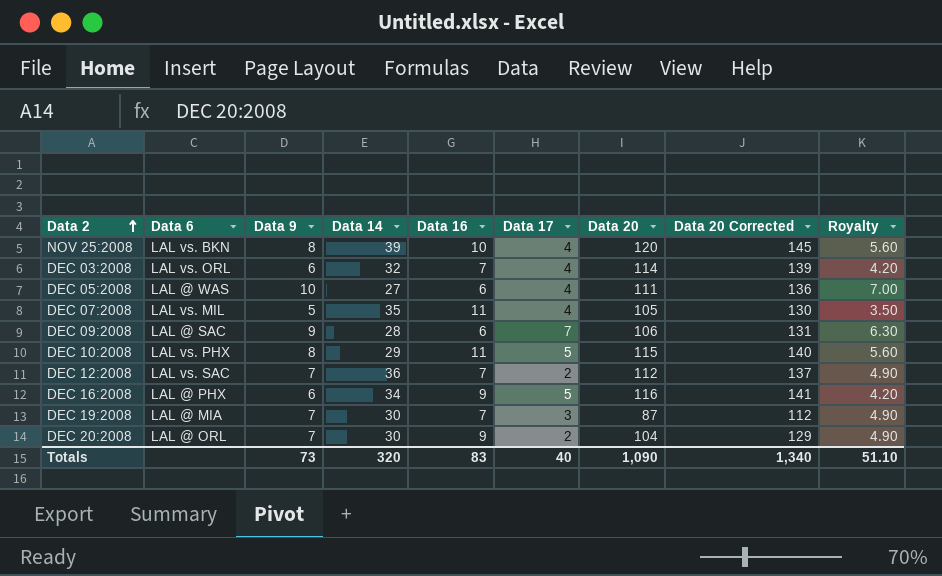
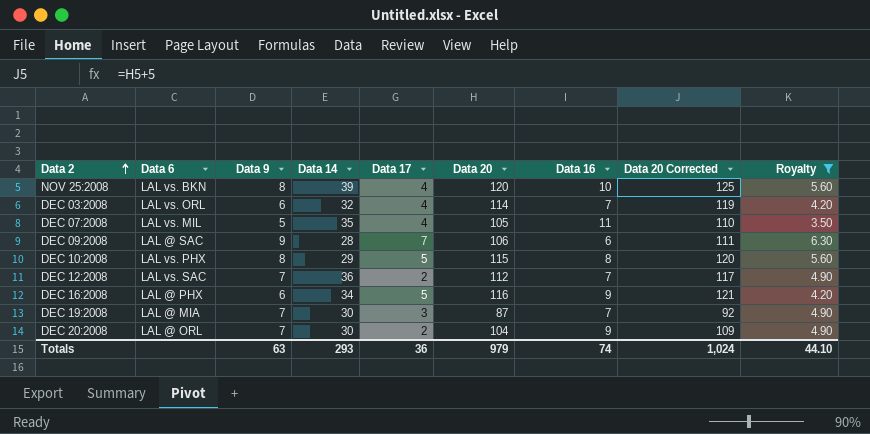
filter: none -> Royalty != 7.00
column Data 16 | position: 5 -> 7
column Data 20 Corrected | formula: [Data 20] + 25 -> [Data 20] + 5
DEC 10:2008 | Data 16: 11 -> 8
Totals | Data 9: 73 -> 63
Totals | Data 14: 320 -> 293
Totals | Data 17: 40 -> 36
Totals | Data 20: 1,090 -> 979
Totals | Data 16: 83 -> 74
Totals | Data 20 Corrected: 1,340 -> 1,024
Totals | Royalty: 51.10 -> 44.10

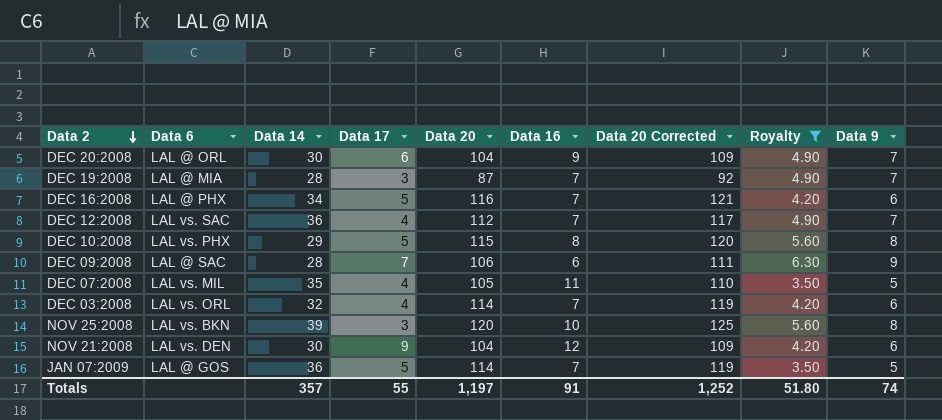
row order: Data 2 ascending -> Data 2 descending
column Data 9 | position: 3 -> 9
DEC 20:2008 | Data 17: 2 -> 6
DEC 19:2008 | Data 14: 30 -> 28
DEC 16:2008 | Data 16: 9 -> 7
DEC 12:2008 | Data 17: 2 -> 4
NOV 25:2008 | Data 17: 4 -> 3
row NOV 21:2008: none -> LAL vs. DEN | 30 | 9 | 104 | 12 | 109 | 4.20 | 6
row JAN 07:2009: none -> LAL @ GOS | 36 | 5 | 114 | 7 | 119 | 3.50 | 5
Totals | Data 14: 293 -> 357
Totals | Data 17: 36 -> 55
Totals | Data 20: 979 -> 1,197
Totals | Data 16: 74 -> 91
Totals | Data 20 Corrected: 1,024 -> 1,252
Totals | Royalty: 44.10 -> 51.80
Totals | Data 9: 63 -> 74

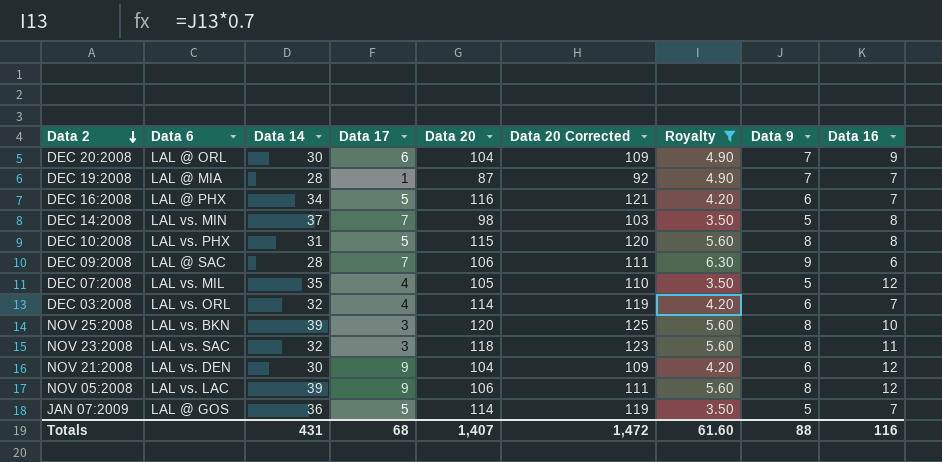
column Data 16 | position: 6 -> 9
row DEC 12:2008: LAL vs. SAC | 36 | 4 | 112 | 7 | 117 | 4.90 | 7 -> none
DEC 19:2008 | Data 17: 3 -> 1
row DEC 14:2008: none -> LAL vs. MIN | 37 | 7 | 98 | 103 | 3.50 | 5 | 8
DEC 10:2008 | Data 14: 29 -> 31
DEC 07:2008 | Data 16: 11 -> 12
row NOV 23:2008: none -> LAL vs. SAC | 32 | 3 | 118 | 123 | 5.60 | 8 | 11
row NOV 05:2008: none -> LAL vs. LAC | 39 | 9 | 106 | 111 | 5.60 | 8 | 12
Totals | Data 14: 357 -> 431
Totals | Data 17: 55 -> 68
Totals | Data 20: 1,197 -> 1,407
Totals | Data 20 Corrected: 1,252 -> 1,472
Totals | Royalty: 51.80 -> 61.60
Totals | Data 9: 74 -> 88
Totals | Data 16: 91 -> 116

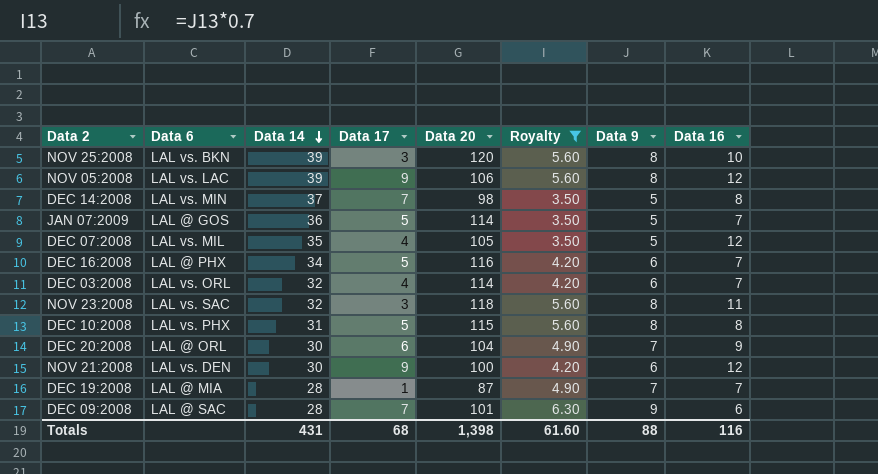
row order: Data 2 descending -> Data 14 descending
column Data 20 Corrected | formula: [Data 20] + 5 -> none
NOV 21:2008 | Data 20: 104 -> 100
DEC 09:2008 | Data 20: 106 -> 101
Totals | Data 20: 1,407 -> 1,398

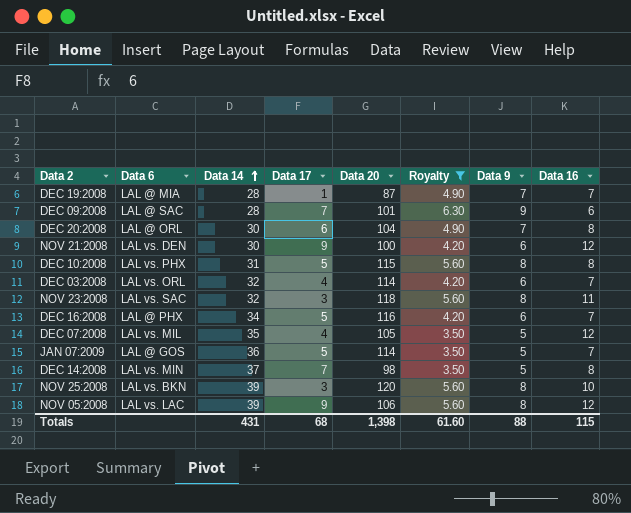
row order: Data 14 descending -> Data 14 ascending
DEC 20:2008 | Data 16: 9 -> 8
Totals | Data 16: 116 -> 115

